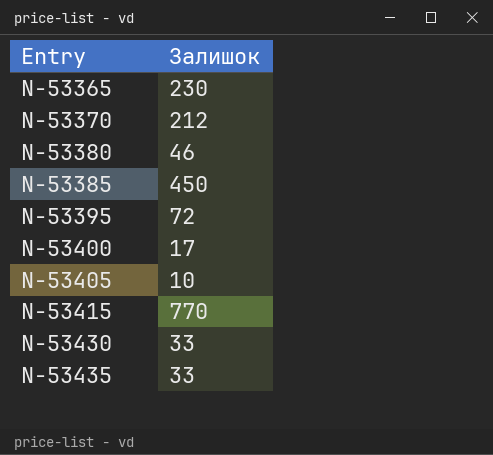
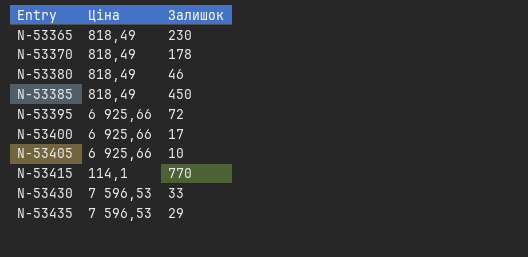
column Ціна | position: none -> 2
N-53370 | Залишок: 212 -> 178
N-53435 | Залишок: 33 -> 29

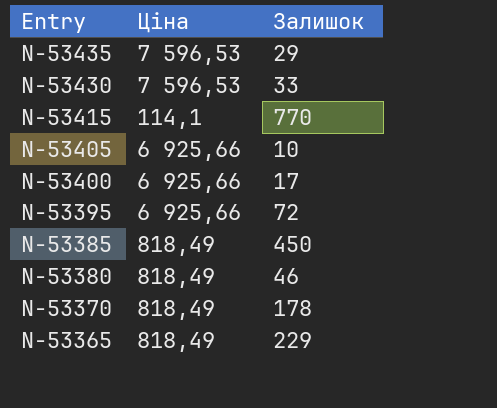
row order: Entry ascending -> Entry descending
N-53365 | Залишок: 230 -> 229

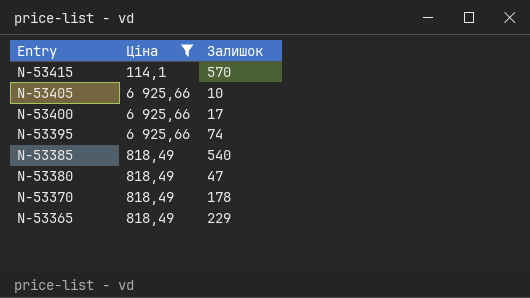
filter: none -> Ціна != 7 596,53
N-53415 | Залишок: 770 -> 570
N-53395 | Залишок: 72 -> 74
N-53385 | Залишок: 450 -> 540
N-53380 | Залишок: 46 -> 47

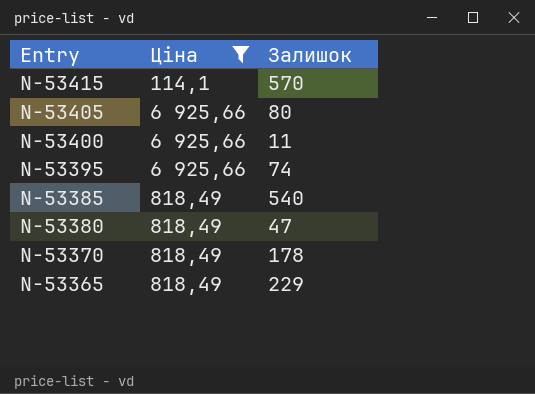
N-53405 | Залишок: 10 -> 80
N-53400 | Залишок: 17 -> 11

